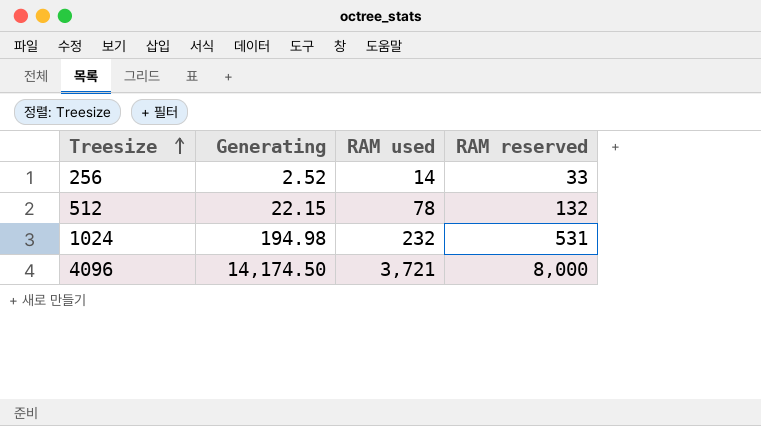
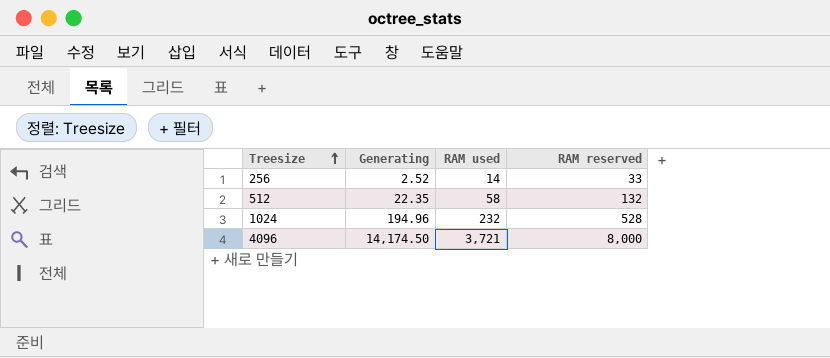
512 | Generating: 22.15 -> 22.35
512 | RAM used: 78 -> 58
1024 | Generating: 194.98 -> 194.96
1024 | RAM reserved: 531 -> 528

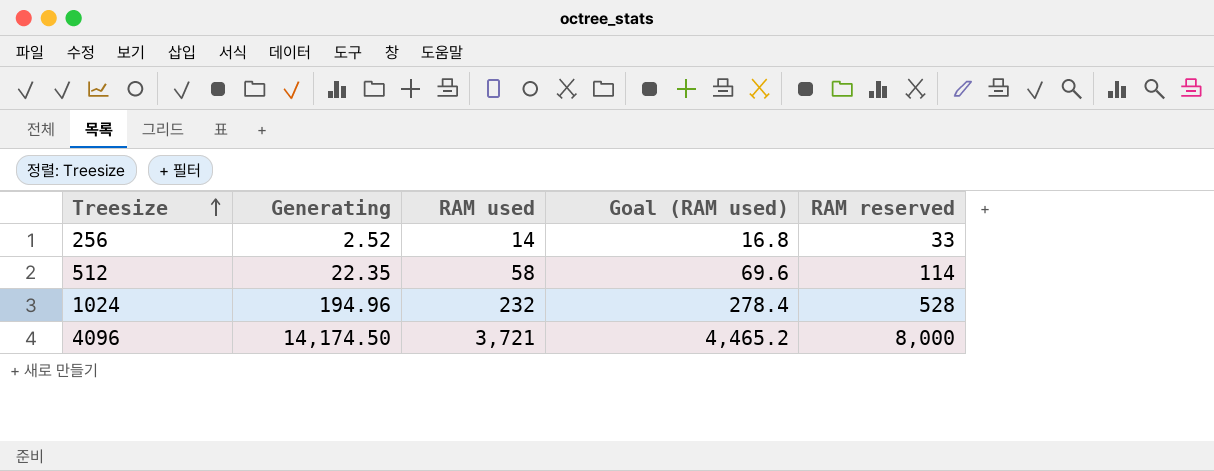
column Goal (RAM used) | formula: none -> [RAM used] * 1.2
512 | RAM reserved: 132 -> 114

